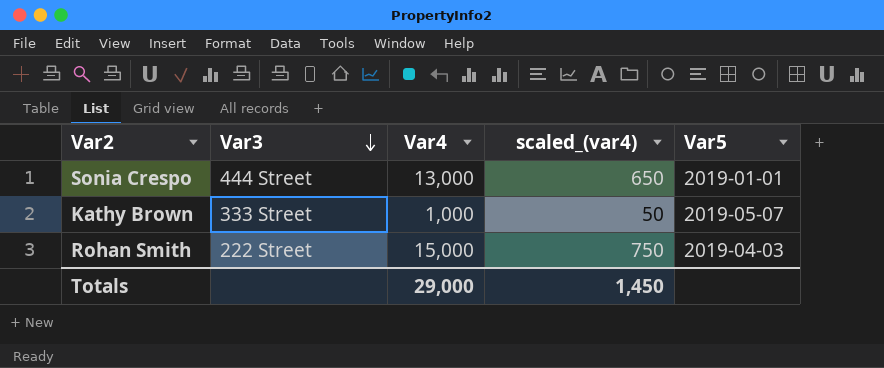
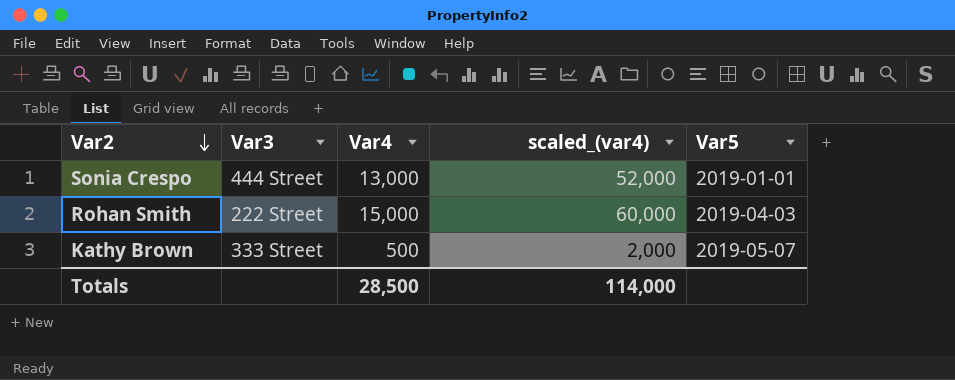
row order: Var3 descending -> Var2 descending
column scaled_(var4) | formula: [Var4] * 0.05 -> [Var4] * 4
Kathy Brown | Var4: 1,000 -> 500
Totals | Var4: 29,000 -> 28,500
Totals | scaled_(var4): 1,450 -> 114,000

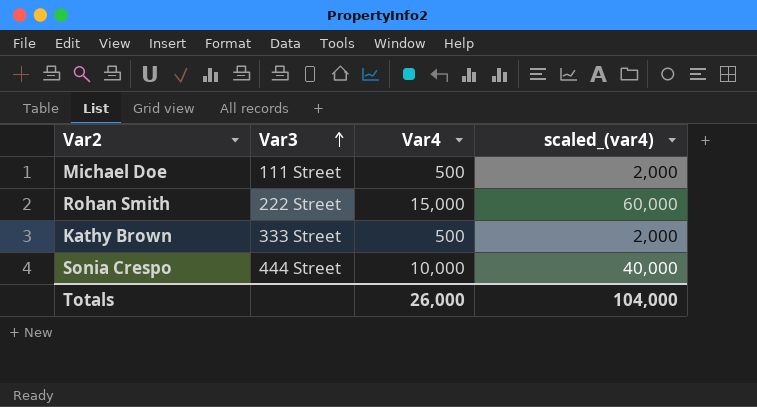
row order: Var2 descending -> Var3 ascending
column Var5 | position: 5 -> none
row Michael Doe: none -> 111 Street | 500 | 2,000
Sonia Crespo | Var4: 13,000 -> 10,000
Sonia Crespo | scaled_(var4): 52,000 -> 40,000
Totals | Var4: 28,500 -> 26,000
Totals | scaled_(var4): 114,000 -> 104,000

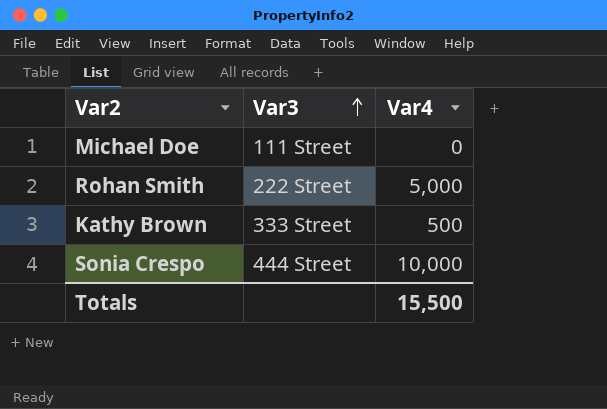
column scaled_(var4) | formula: [Var4] * 4 -> none
Michael Doe | Var4: 500 -> 0
Rohan Smith | Var4: 15,000 -> 5,000
Totals | Var4: 26,000 -> 15,500

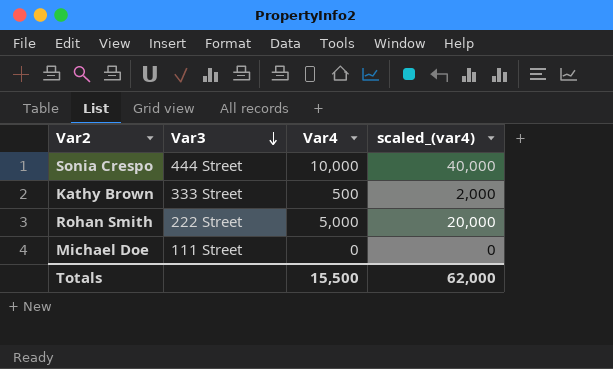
row order: Var3 ascending -> Var3 descending
column scaled_(var4) | formula: none -> [Var4] * 4

